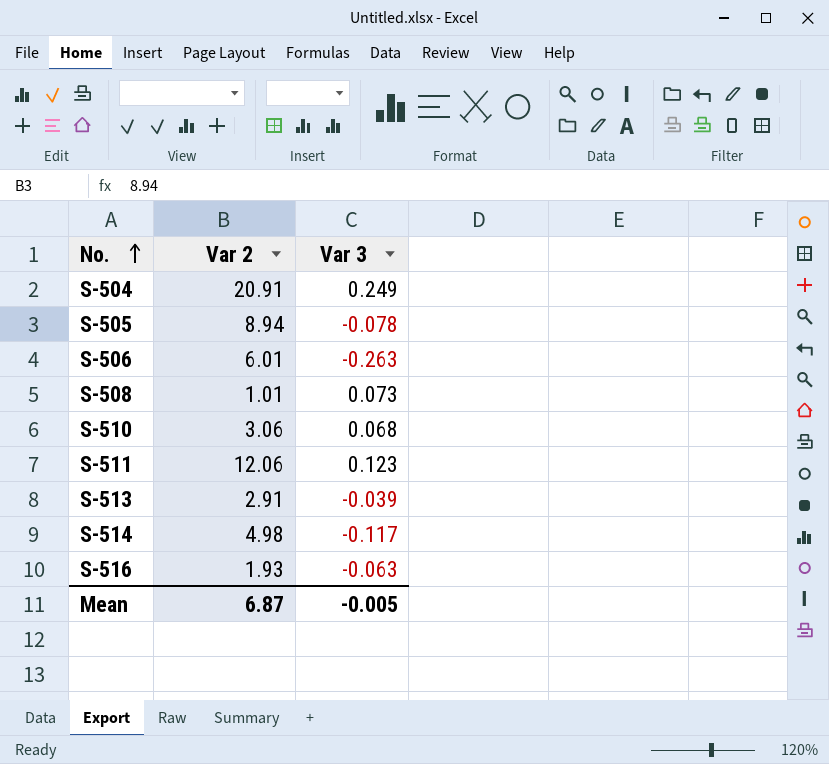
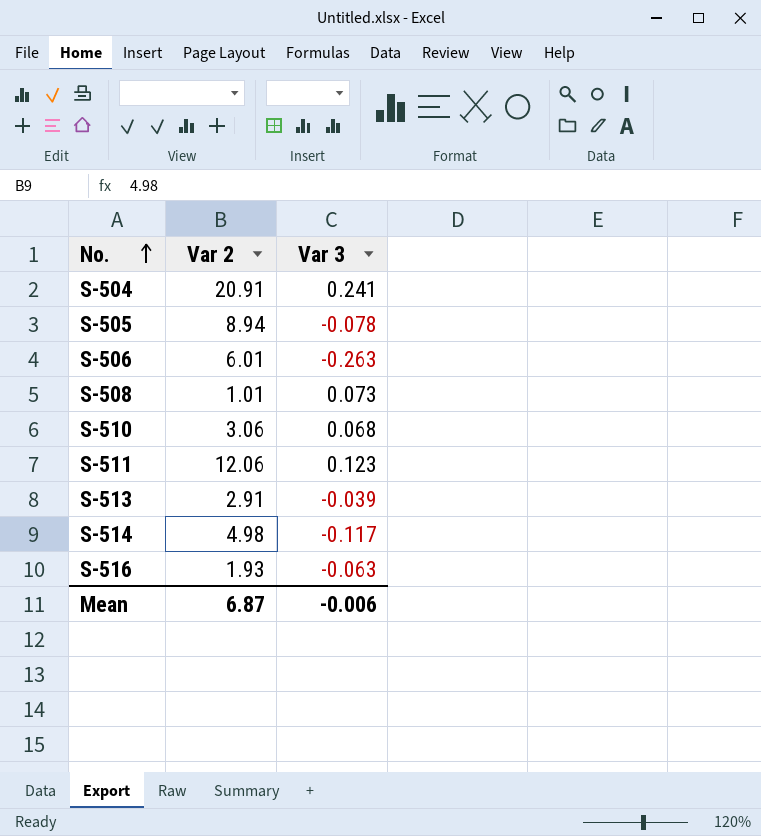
S-504 | Var 3: 0.249 -> 0.241
Mean | Var 3: -0.005 -> -0.006

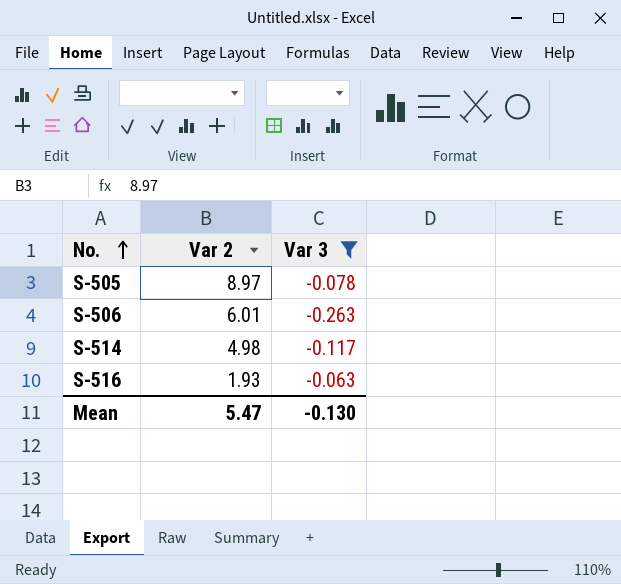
filter: none -> Var 3 <= -0.063
S-505 | Var 2: 8.94 -> 8.97
Mean | Var 2: 6.87 -> 5.47
Mean | Var 3: -0.006 -> -0.130

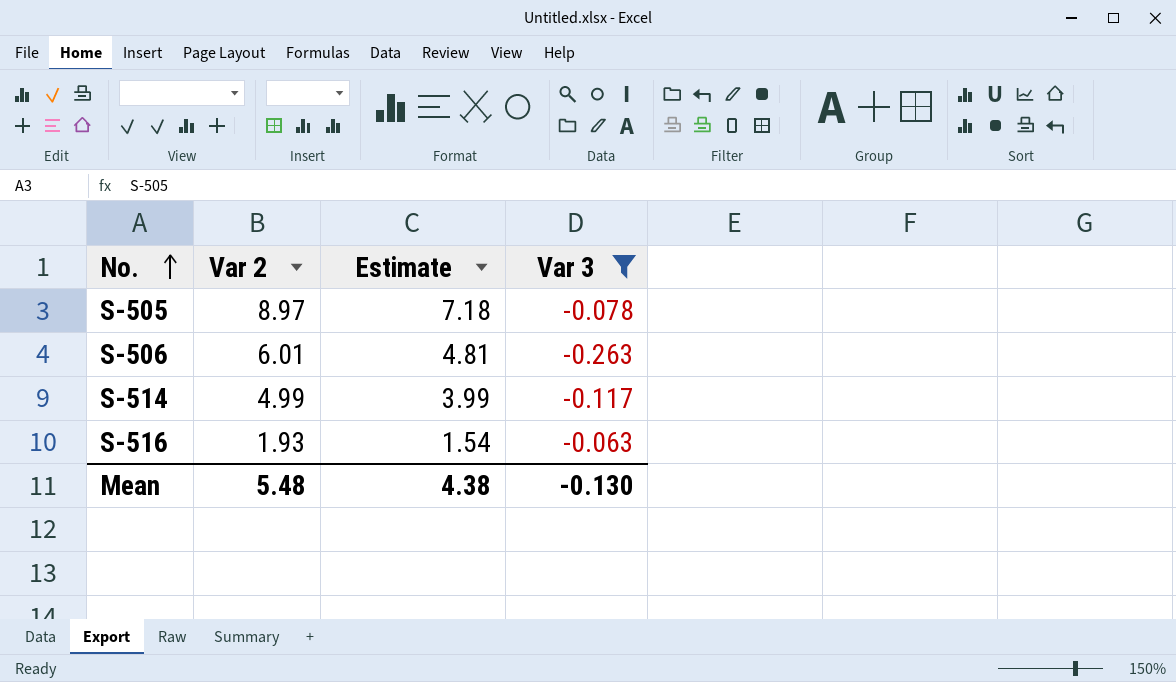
column Estimate | formula: none -> [Var 2] * 0.8
S-514 | Var 2: 4.98 -> 4.99
Mean | Var 2: 5.47 -> 5.48

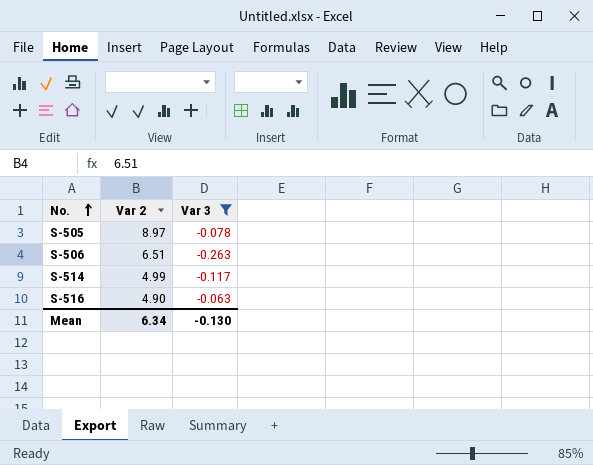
column Estimate | formula: [Var 2] * 0.8 -> none
S-506 | Var 2: 6.01 -> 6.51
S-516 | Var 2: 1.93 -> 4.90
Mean | Var 2: 5.48 -> 6.34

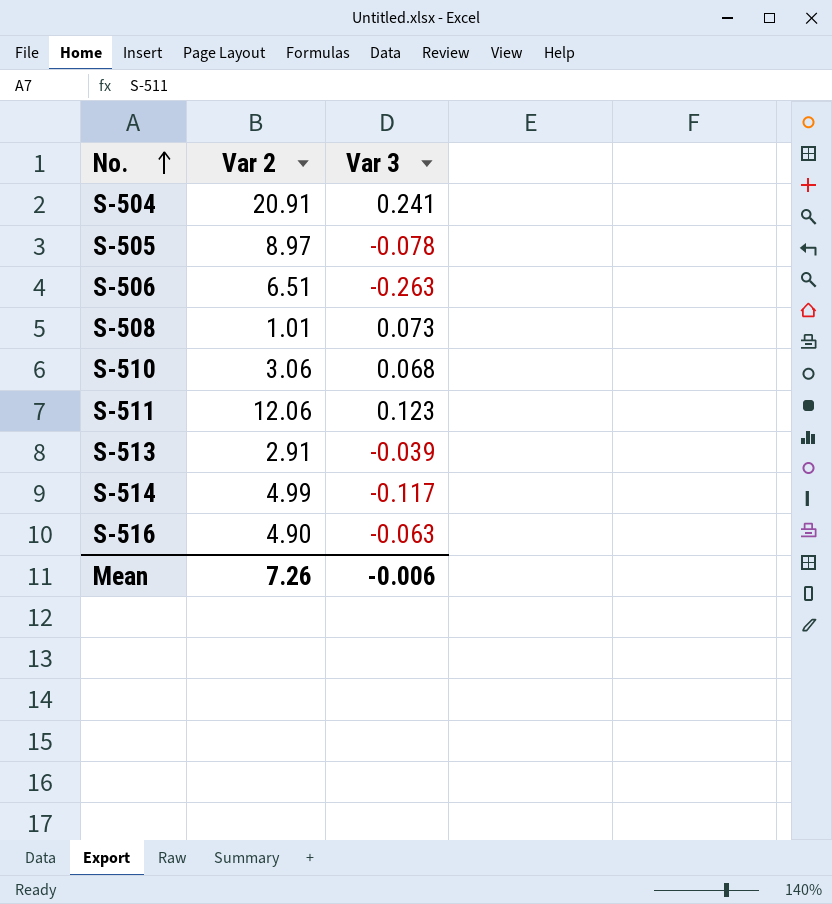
filter: Var 3 <= -0.063 -> none
Mean | Var 2: 6.34 -> 7.26
Mean | Var 3: -0.130 -> -0.006

